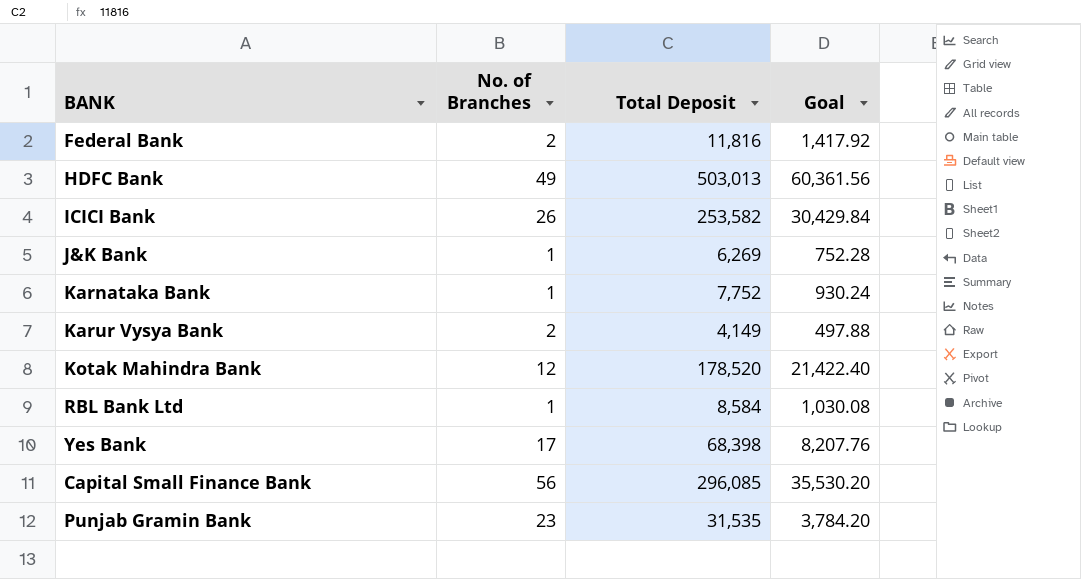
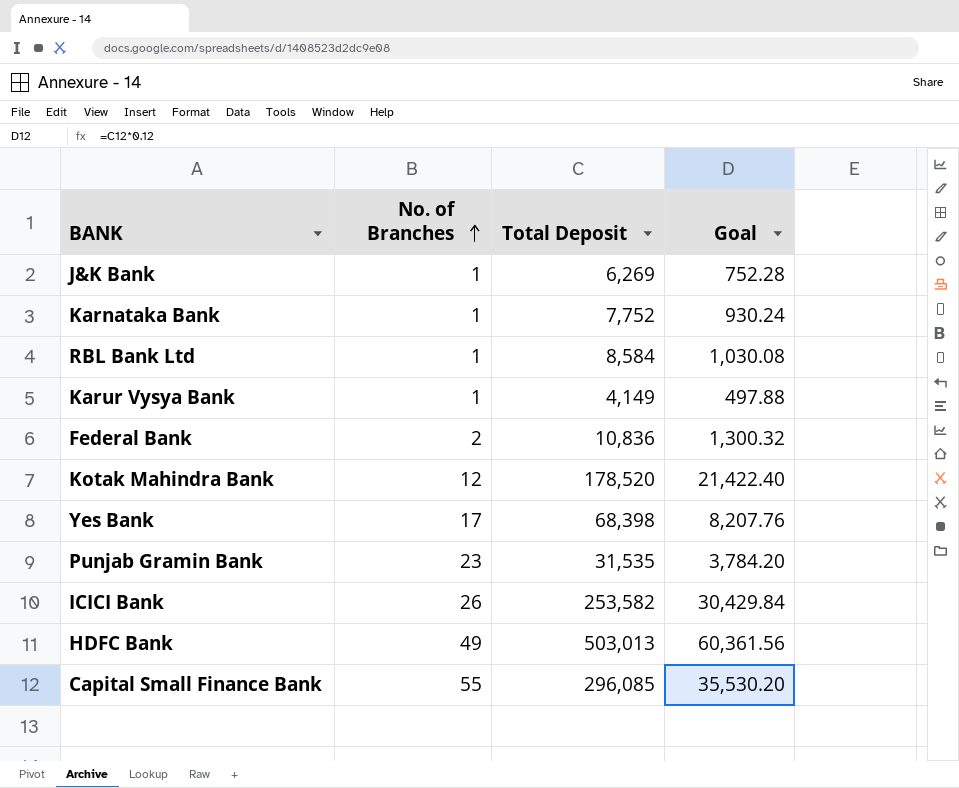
row order: none -> No. of Branches ascending
Karur Vysya Bank | No. of Branches: 2 -> 1
Federal Bank | Total Deposit: 11,816 -> 10,836
Federal Bank | Goal: 1,417.92 -> 1,300.32
Capital Small Finance Bank | No. of Branches: 56 -> 55

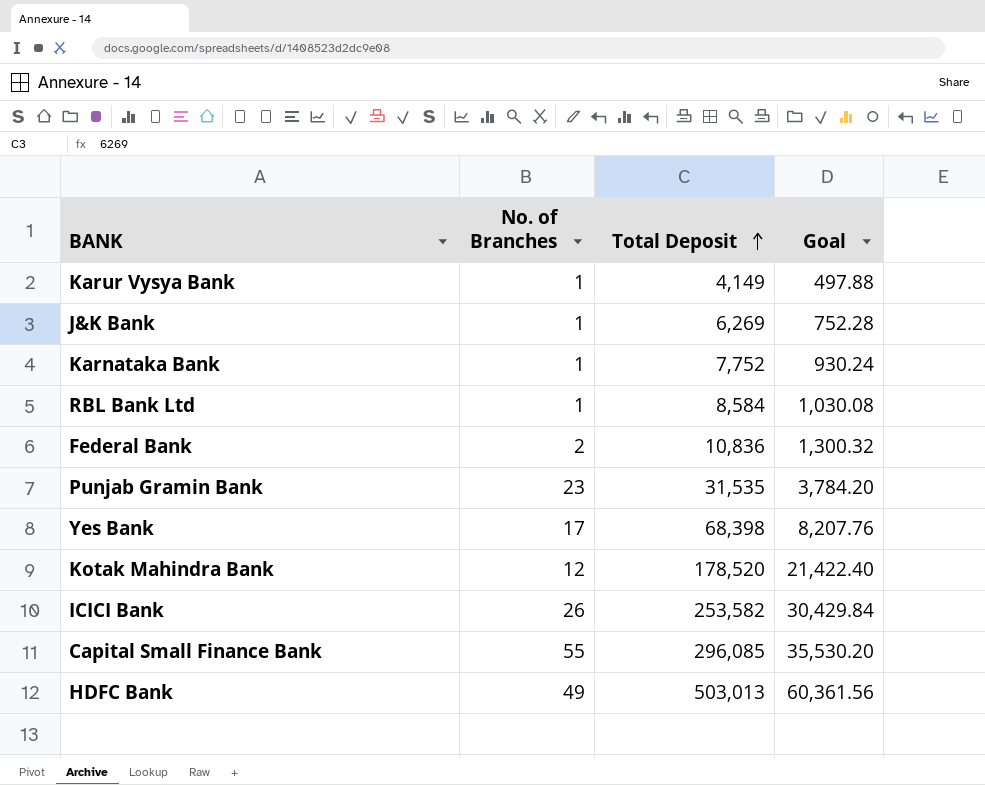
row order: No. of Branches ascending -> Total Deposit ascending

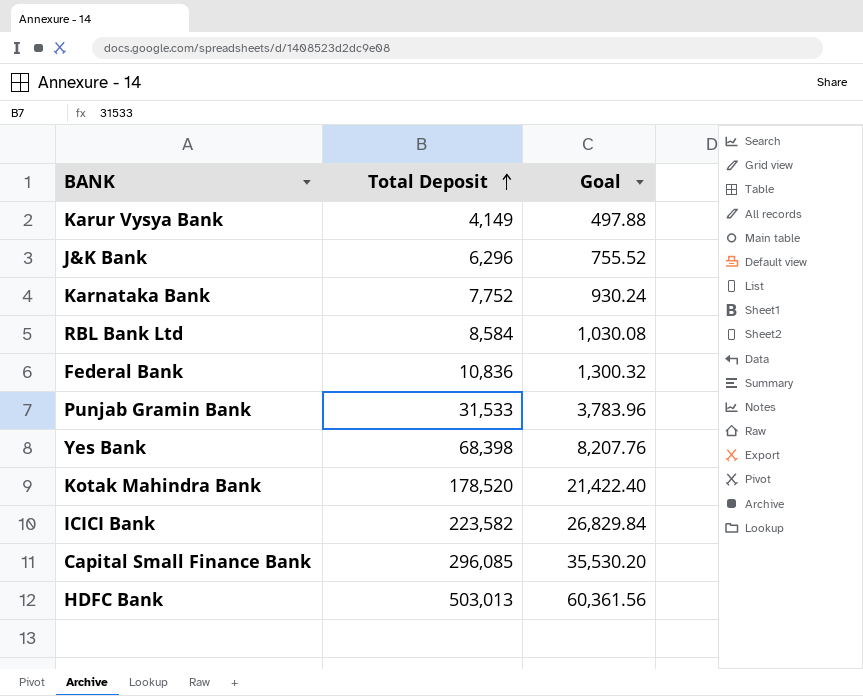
column No. of Branches | position: 2 -> none
J&K Bank | Total Deposit: 6,269 -> 6,296
J&K Bank | Goal: 752.28 -> 755.52
Punjab Gramin Bank | Total Deposit: 31,535 -> 31,533
Punjab Gramin Bank | Goal: 3,784.20 -> 3,783.96
ICICI Bank | Total Deposit: 253,582 -> 223,582
ICICI Bank | Goal: 30,429.84 -> 26,829.84

